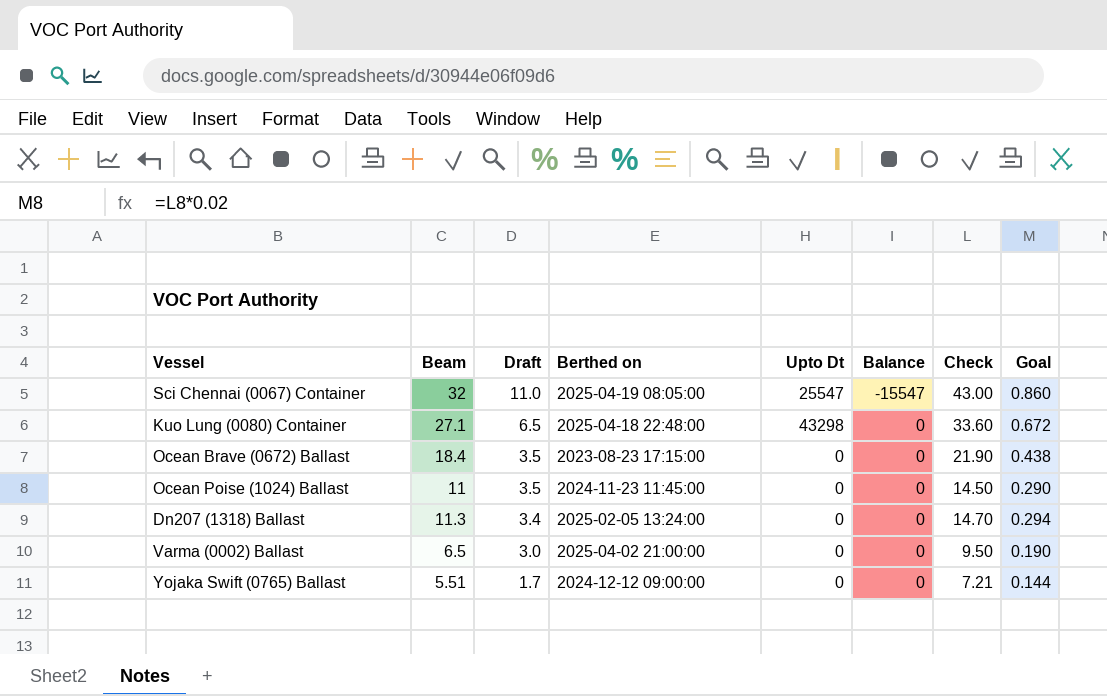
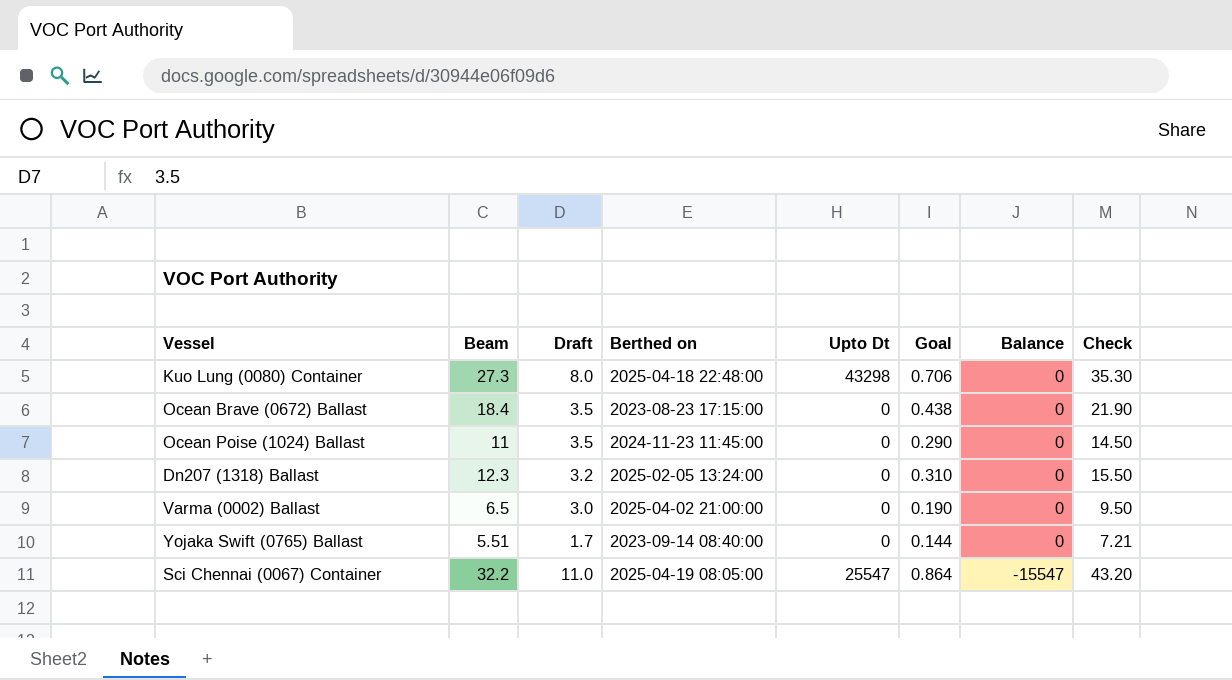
row order: Draft descending -> Balance descending
column Goal | position: 8 -> 6
Kuo Lung (0080) Container | Beam: 27.1 -> 27.3
Kuo Lung (0080) Container | Draft: 6.5 -> 8.0
Kuo Lung (0080) Container | Goal: 0.672 -> 0.706
Kuo Lung (0080) Container | Check: 33.60 -> 35.30
Dn207 (1318) Ballast | Beam: 11.3 -> 12.3
Dn207 (1318) Ballast | Draft: 3.4 -> 3.2
Dn207 (1318) Ballast | Goal: 0.294 -> 0.310
Dn207 (1318) Ballast | Check: 14.70 -> 15.50
Yojaka Swift (0765) Ballast | Berthed on: 2024-12-12 09:00:00 -> 2023-09-14 08:40:00
Sci Chennai (0067) Container | Beam: 32 -> 32.2
Sci Chennai (0067) Container | Goal: 0.860 -> 0.864
Sci Chennai (0067) Container | Check: 43.00 -> 43.20

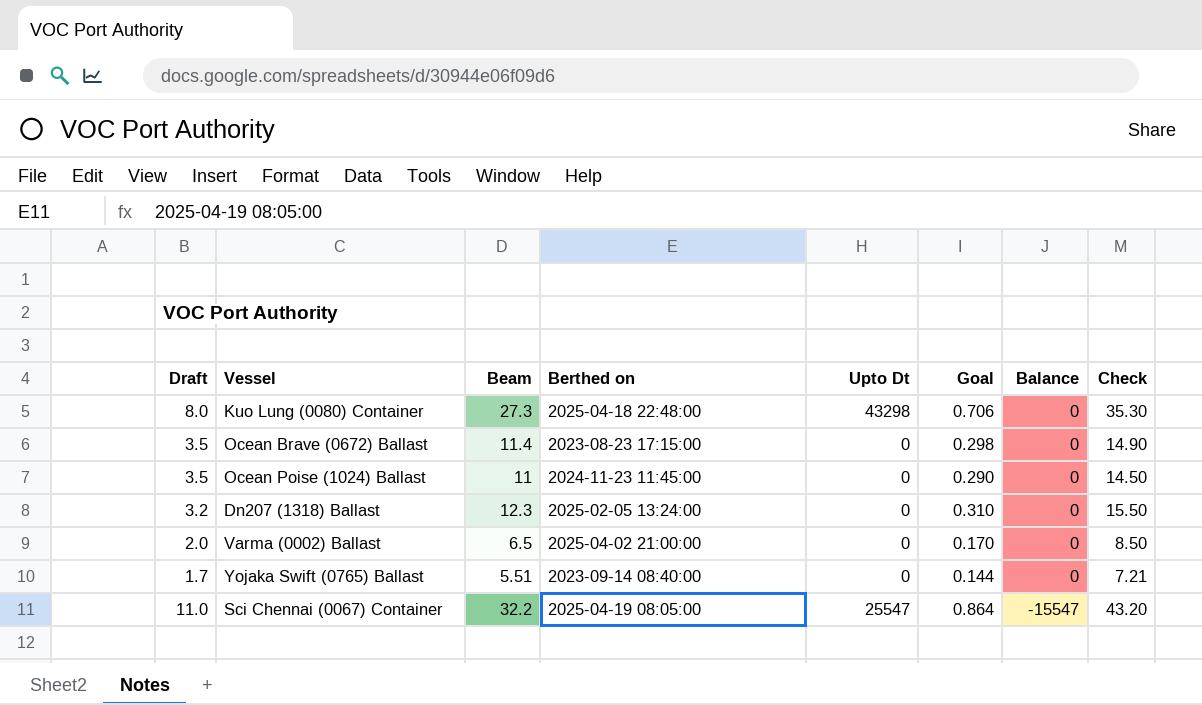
column Draft | position: 3 -> 1
Ocean Brave (0672) Ballast | Beam: 18.4 -> 11.4
Ocean Brave (0672) Ballast | Goal: 0.438 -> 0.298
Ocean Brave (0672) Ballast | Check: 21.90 -> 14.90
Varma (0002) Ballast | Draft: 3.0 -> 2.0
Varma (0002) Ballast | Goal: 0.190 -> 0.170
Varma (0002) Ballast | Check: 9.50 -> 8.50

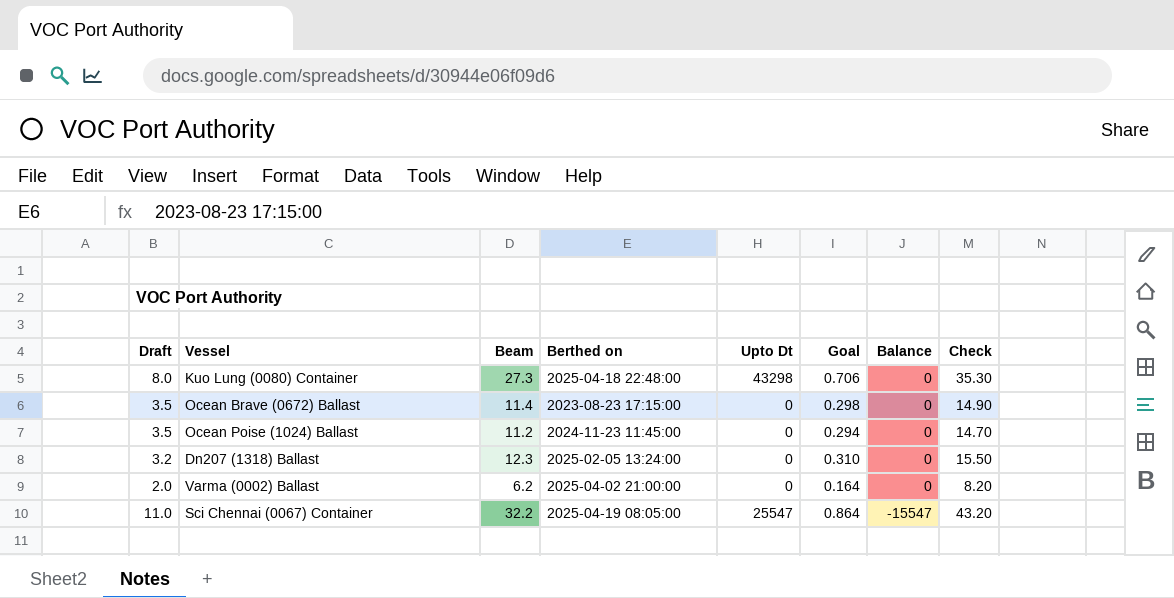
row Yojaka Swift (0765) Ballast: 1.7 | 5.51 | 2023-09-14 08:40:00 | 0 | 0.144 | 0 | 7.21 -> none
Ocean Poise (1024) Ballast | Beam: 11 -> 11.2
Ocean Poise (1024) Ballast | Goal: 0.290 -> 0.294
Ocean Poise (1024) Ballast | Check: 14.50 -> 14.70
Varma (0002) Ballast | Beam: 6.5 -> 6.2
Varma (0002) Ballast | Goal: 0.170 -> 0.164
Varma (0002) Ballast | Check: 8.50 -> 8.20

